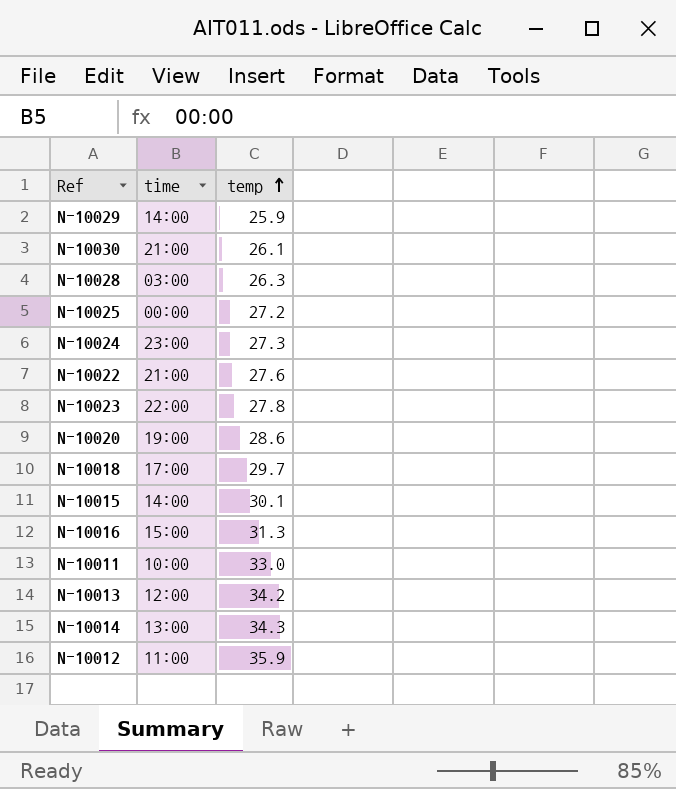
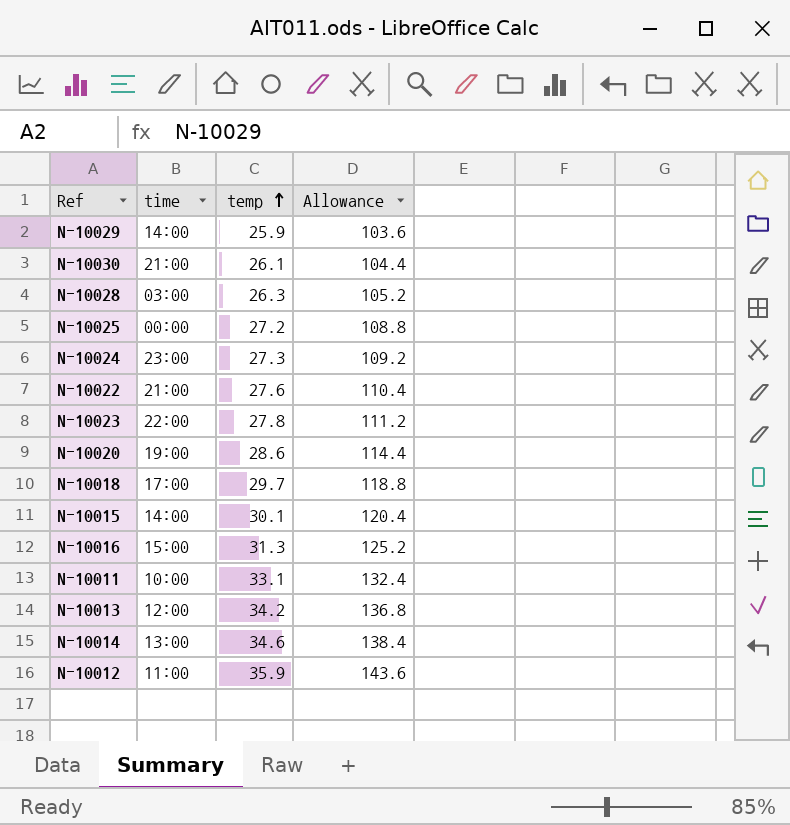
column Allowance | formula: none -> [temp] * 4
N-10011 | temp: 33.0 -> 33.1
N-10014 | temp: 34.3 -> 34.6

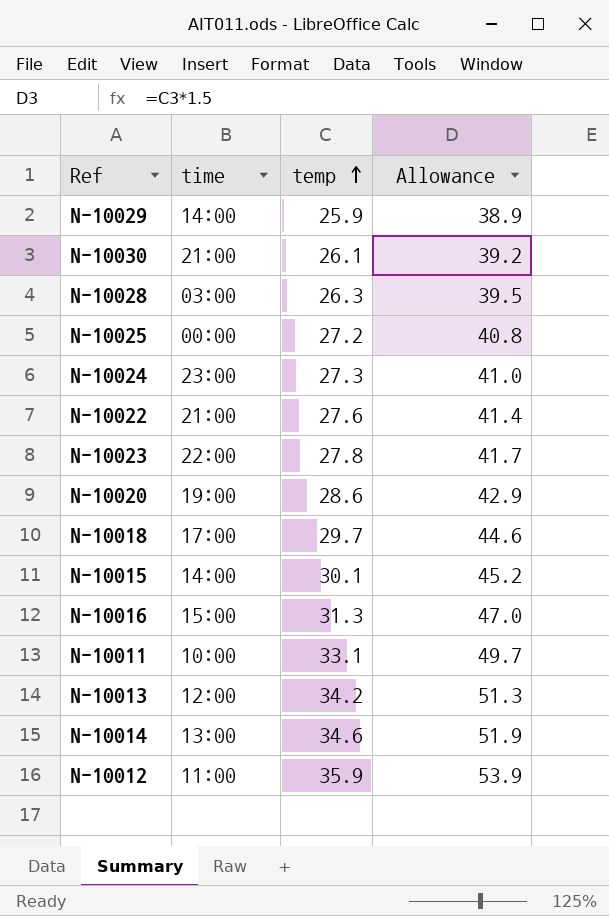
column Allowance | formula: [temp] * 4 -> [temp] * 1.5

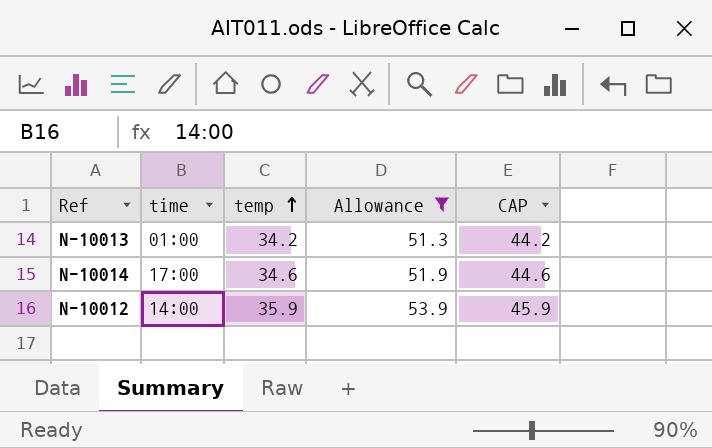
filter: none -> Allowance >= 51.3
column CAP | formula: none -> [temp] + 10
N-10013 | time: 12:00 -> 01:00
N-10014 | time: 13:00 -> 17:00
N-10012 | time: 11:00 -> 14:00

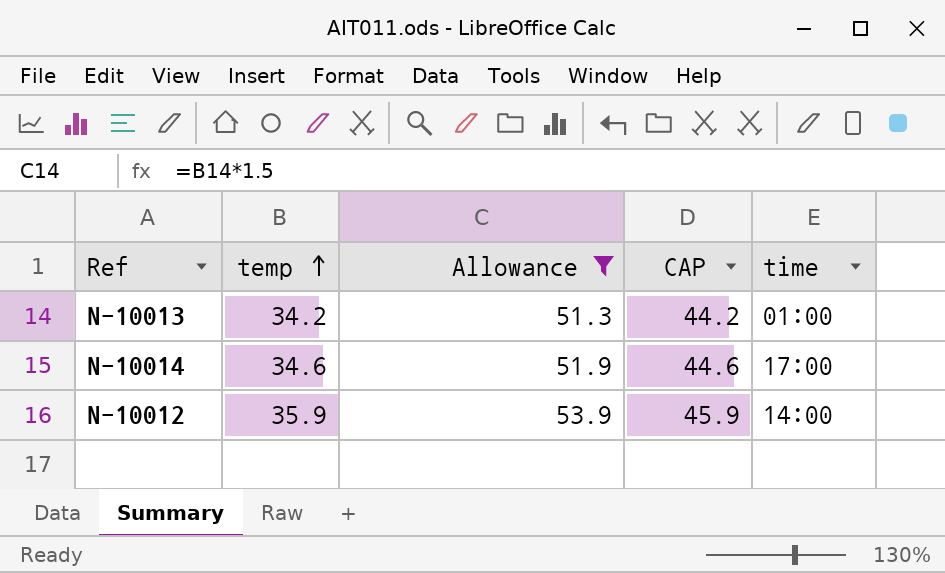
column time | position: 2 -> 5

